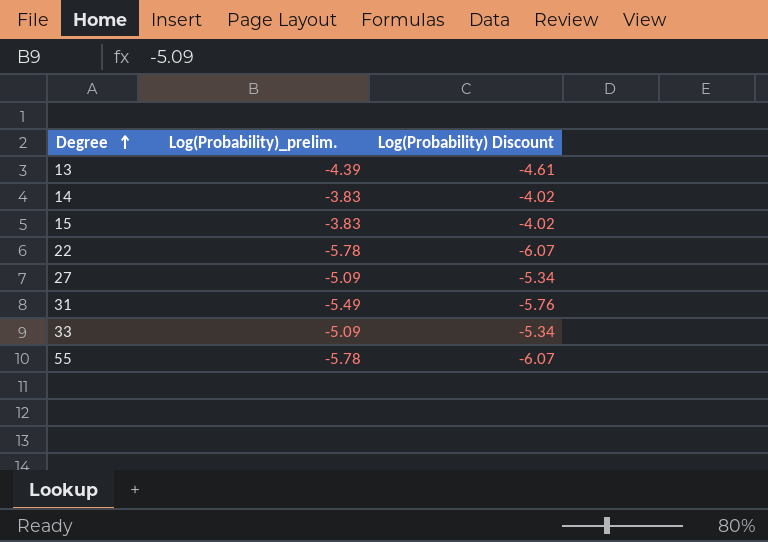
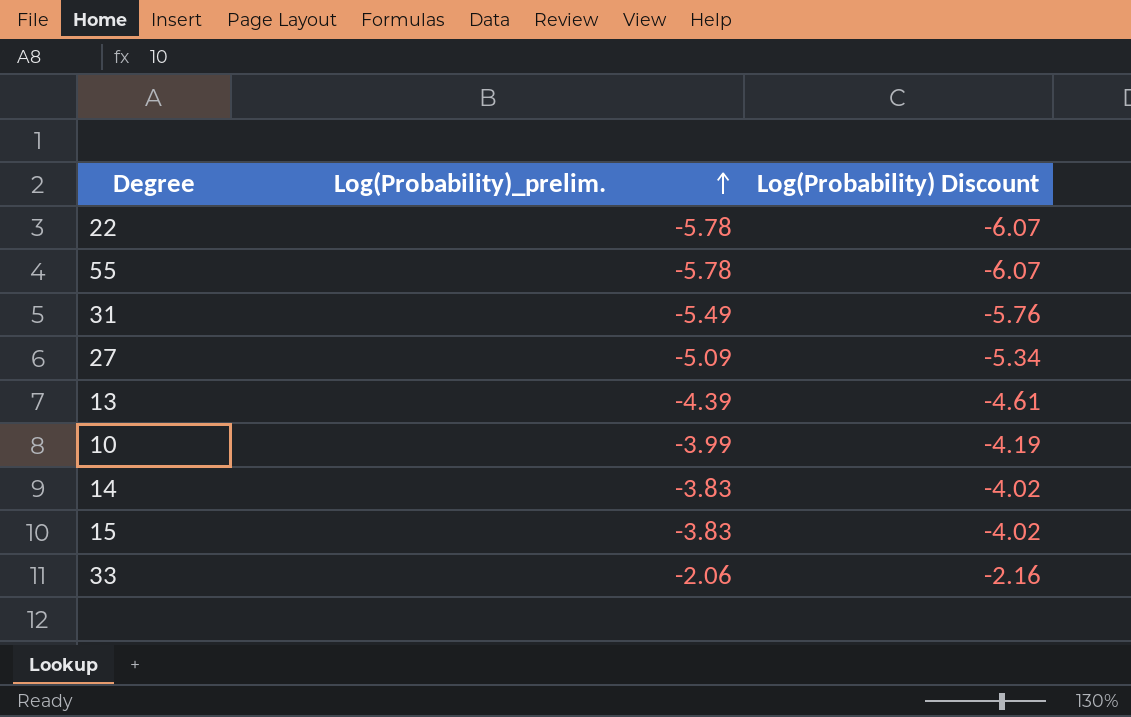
row order: Degree ascending -> Log(Probability)_prelim. ascending
row 10: none -> -3.99 | -4.19
33 | Log(Probability)_prelim.: -5.09 -> -2.06
33 | Log(Probability) Discount: -5.34 -> -2.16

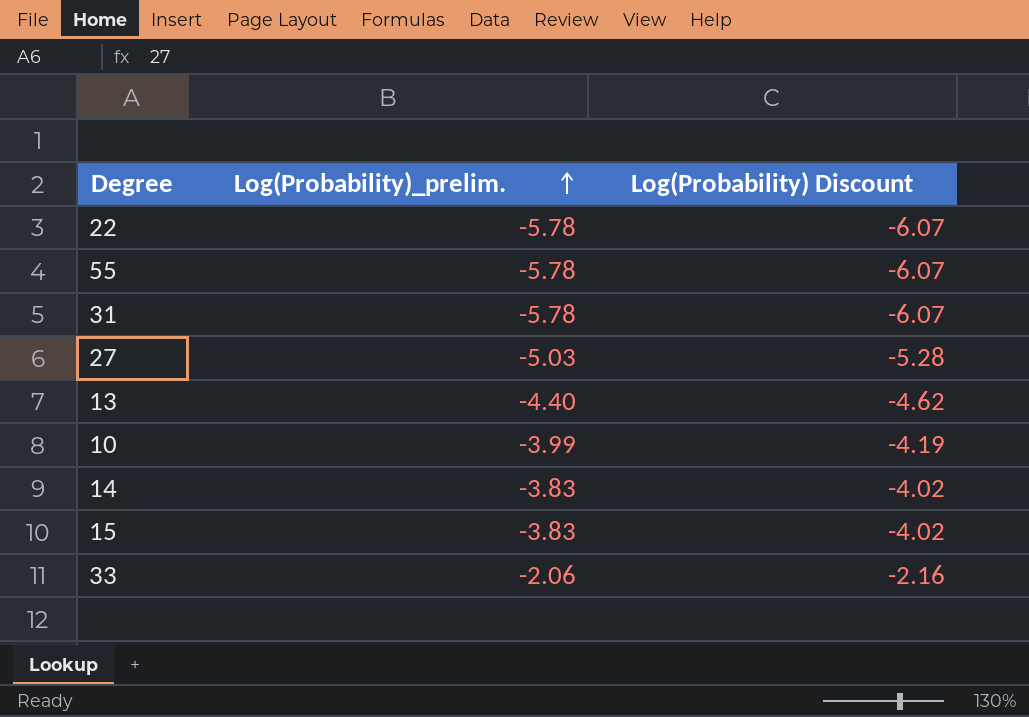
31 | Log(Probability)_prelim.: -5.49 -> -5.78
31 | Log(Probability) Discount: -5.76 -> -6.07
27 | Log(Probability)_prelim.: -5.09 -> -5.03
27 | Log(Probability) Discount: -5.34 -> -5.28
13 | Log(Probability)_prelim.: -4.39 -> -4.40
13 | Log(Probability) Discount: -4.61 -> -4.62

